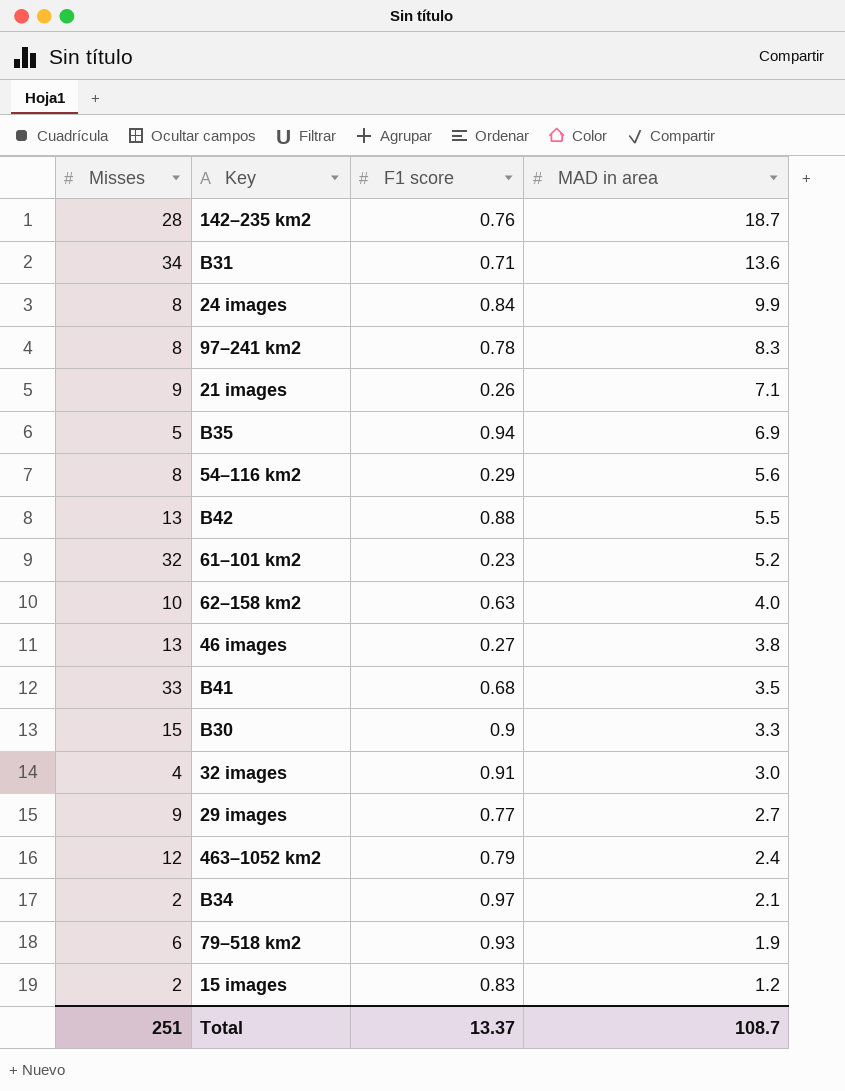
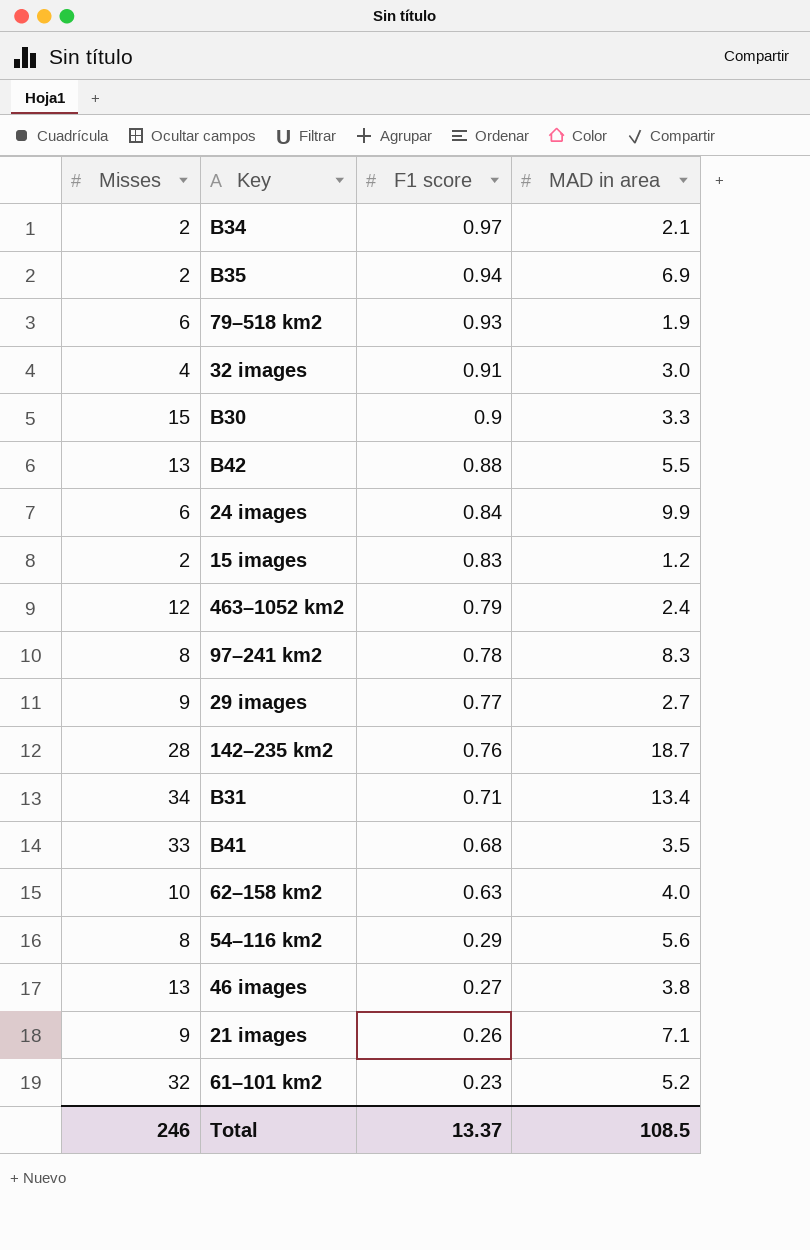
row order: MAD in area descending -> F1 score descending
B35 | Misses: 5 -> 2
24 images | Misses: 8 -> 6
B31 | MAD in area: 13.6 -> 13.4
Total | Misses: 251 -> 246
Total | MAD in area: 108.7 -> 108.5

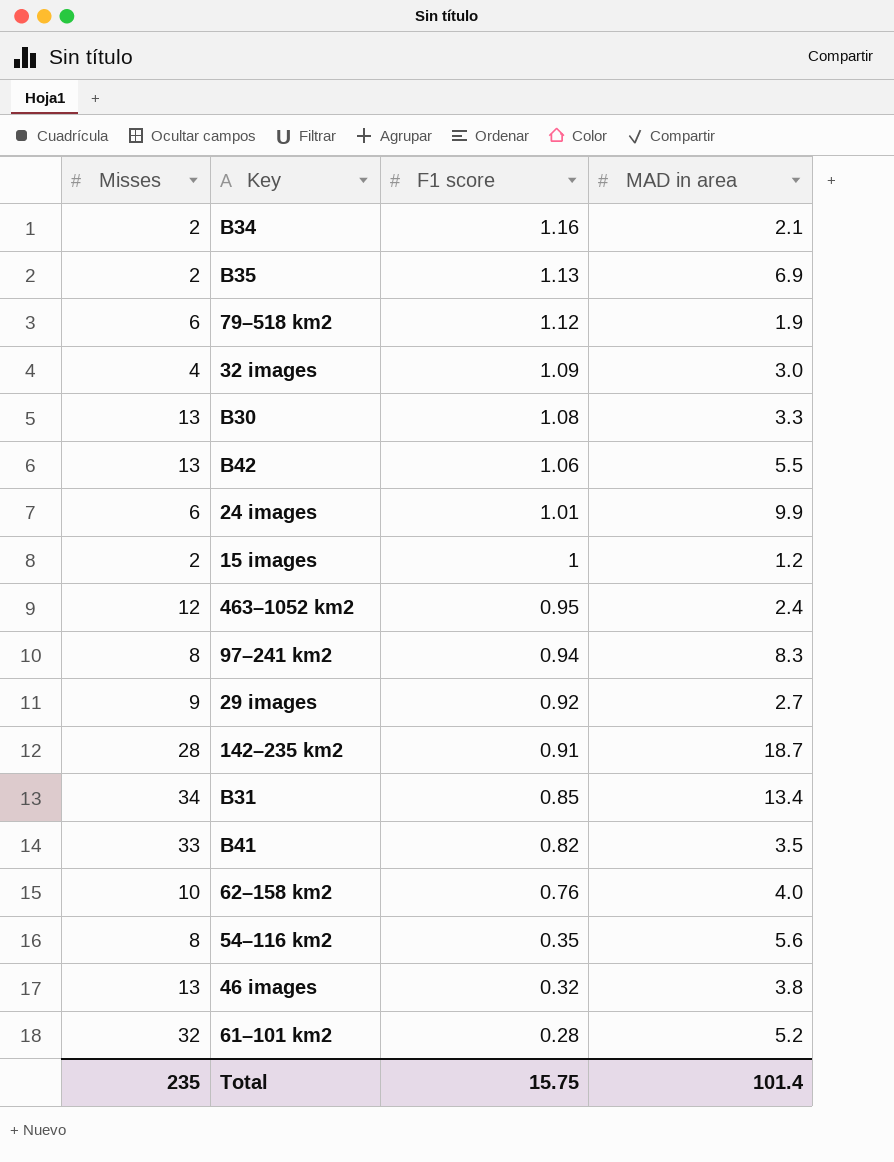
row 21 images: 9 | 0.26 | 7.1 -> none
B34 | F1 score: 0.97 -> 1.16
B35 | F1 score: 0.94 -> 1.13
79–518 km2 | F1 score: 0.93 -> 1.12
32 images | F1 score: 0.91 -> 1.09
B30 | Misses: 15 -> 13
B30 | F1 score: 0.9 -> 1.08
B42 | F1 score: 0.88 -> 1.06
24 images | F1 score: 0.84 -> 1.01
15 images | F1 score: 0.83 -> 1
463–1052 km2 | F1 score: 0.79 -> 0.95
97–241 km2 | F1 score: 0.78 -> 0.94
29 images | F1 score: 0.77 -> 0.92
142–235 km2 | F1 score: 0.76 -> 0.91
B31 | F1 score: 0.71 -> 0.85
B41 | F1 score: 0.68 -> 0.82
62–158 km2 | F1 score: 0.63 -> 0.76
54–116 km2 | F1 score: 0.29 -> 0.35
46 images | F1 score: 0.27 -> 0.32
61–101 km2 | F1 score: 0.23 -> 0.28
Total | Misses: 246 -> 235
Total | F1 score: 13.37 -> 15.75
Total | MAD in area: 108.5 -> 101.4

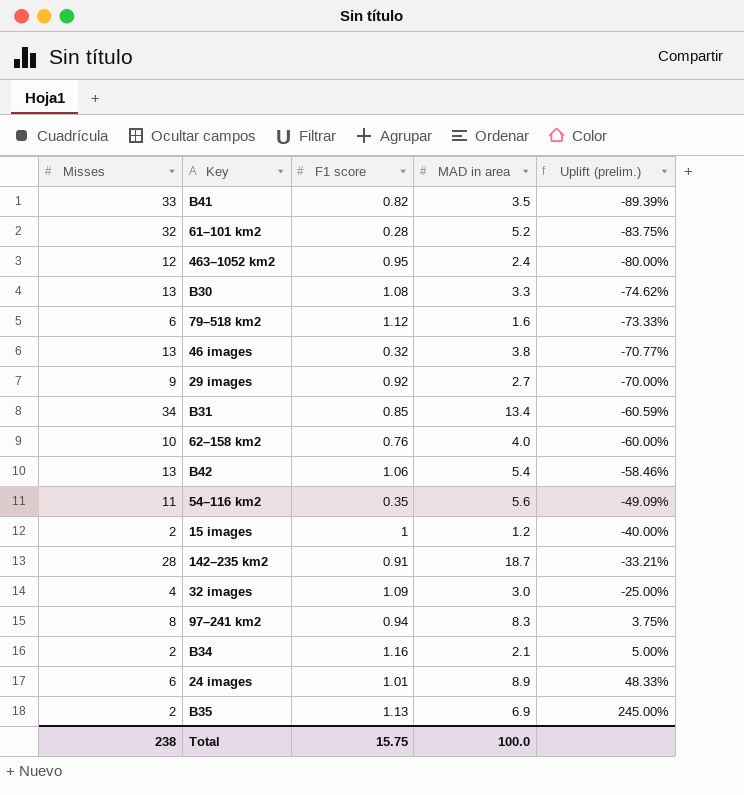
row order: F1 score descending -> Uplift (prelim.) ascending
column Uplift (prelim.) | formula: none -> ([MAD in area] - [Misses]) / [Misses]
79–518 km2 | MAD in area: 1.9 -> 1.6
B42 | MAD in area: 5.5 -> 5.4
54–116 km2 | Misses: 8 -> 11
24 images | MAD in area: 9.9 -> 8.9
Total | Misses: 235 -> 238
Total | MAD in area: 101.4 -> 100.0

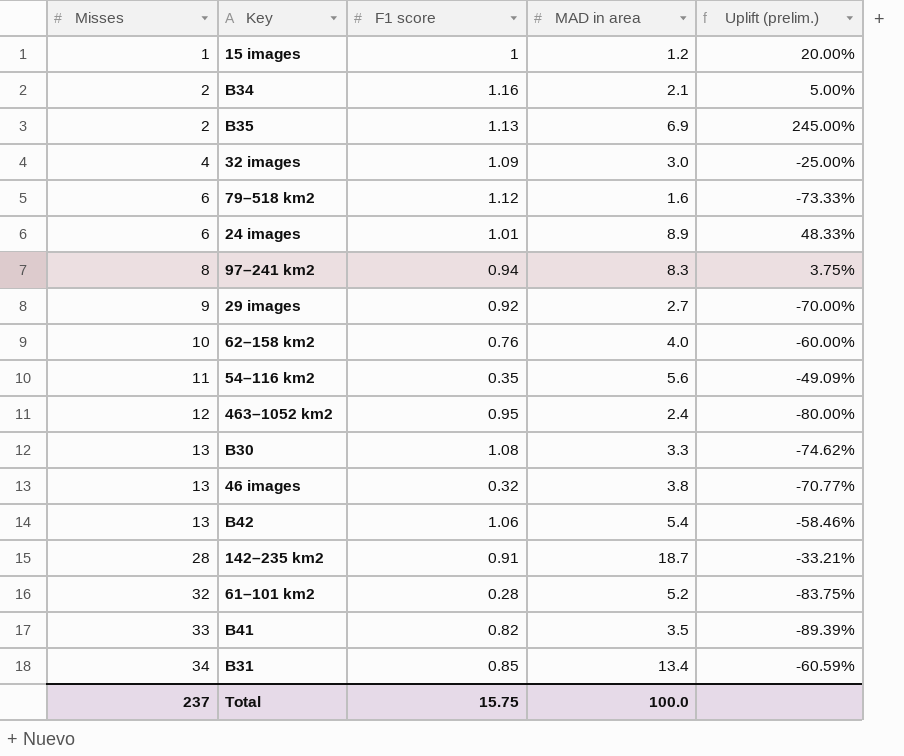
row order: Uplift (prelim.) ascending -> Misses ascending
15 images | Misses: 2 -> 1
15 images | Uplift (prelim.): -40.00% -> 20.00%
Total | Misses: 238 -> 237

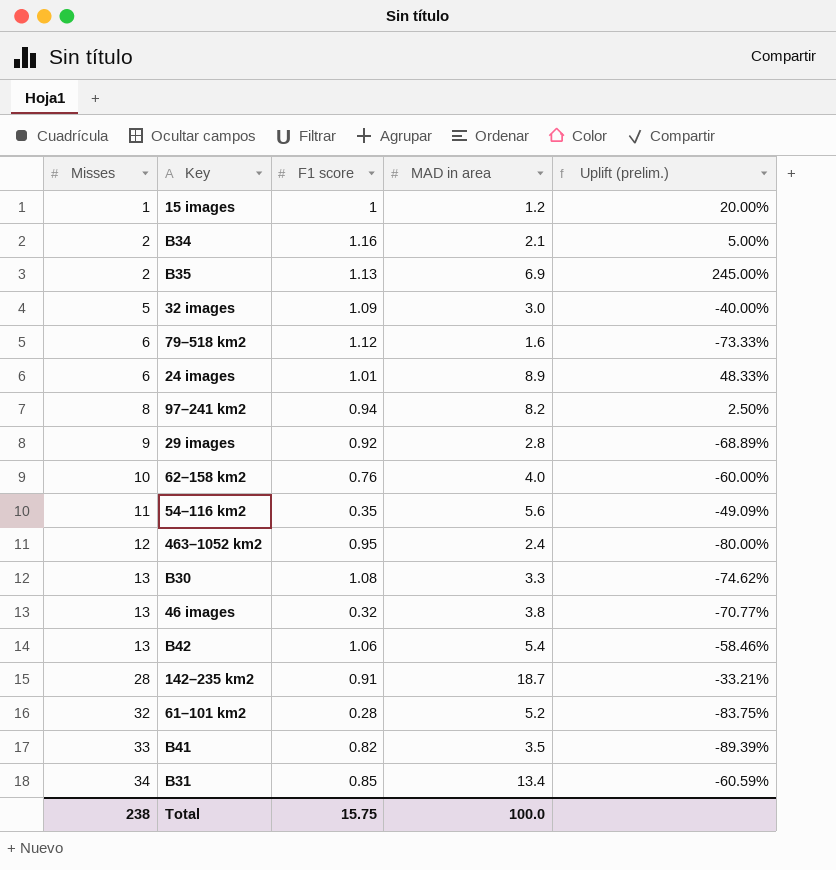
32 images | Misses: 4 -> 5
32 images | Uplift (prelim.): -25.00% -> -40.00%
97–241 km2 | MAD in area: 8.3 -> 8.2
97–241 km2 | Uplift (prelim.): 3.75% -> 2.50%
29 images | MAD in area: 2.7 -> 2.8
29 images | Uplift (prelim.): -70.00% -> -68.89%
Total | Misses: 237 -> 238

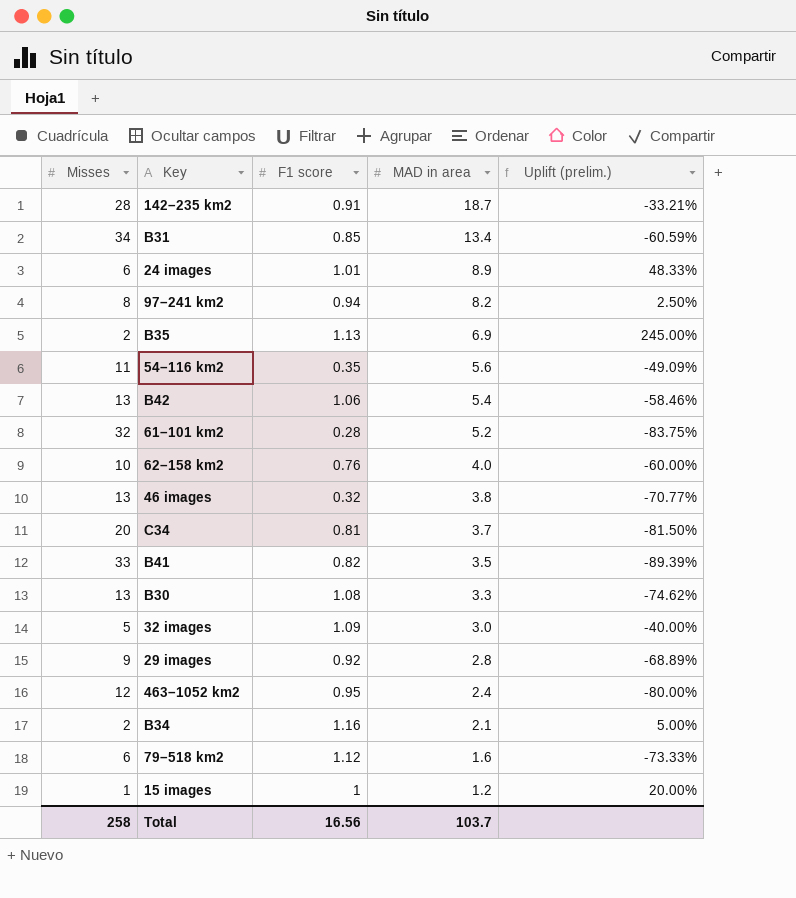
row order: Misses ascending -> MAD in area descending
row C34: none -> 20 | 0.81 | 3.7 | -81.50%
Total | Misses: 238 -> 258
Total | F1 score: 15.75 -> 16.56
Total | MAD in area: 100.0 -> 103.7

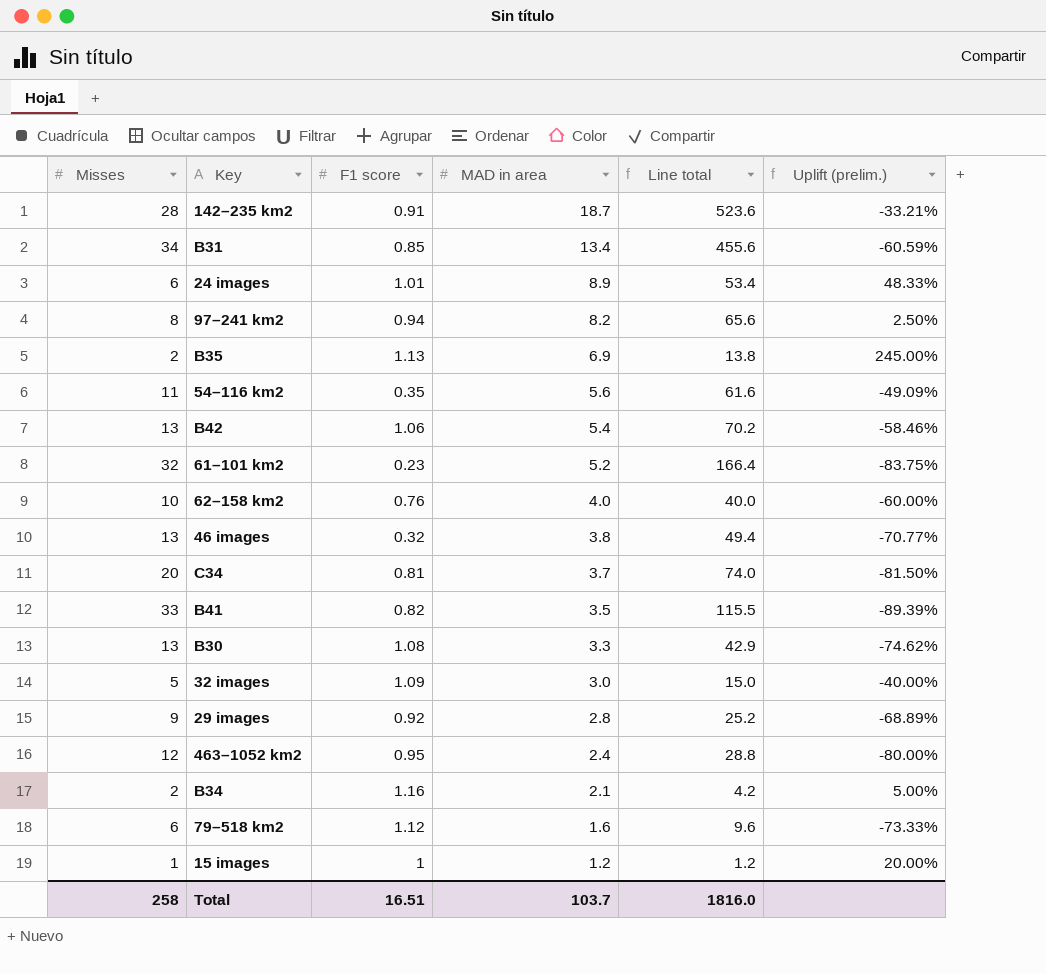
column Line total | formula: none -> [Misses] * [MAD in area]
61–101 km2 | F1 score: 0.28 -> 0.23
Total | F1 score: 16.56 -> 16.51

